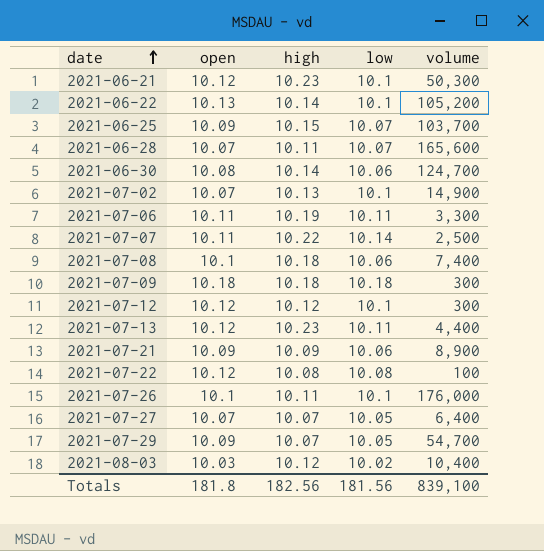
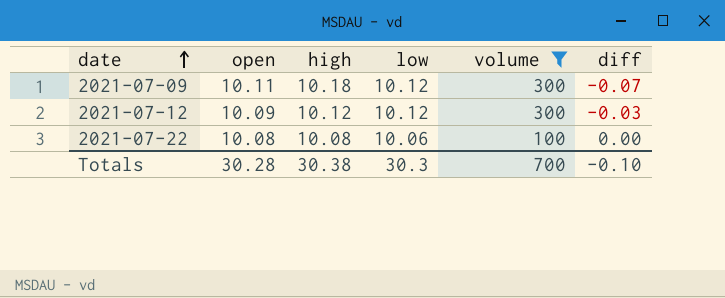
filter: none -> volume <= 300
column diff | formula: none -> [open] - [high]
2021-07-09 | open: 10.18 -> 10.11
2021-07-09 | low: 10.18 -> 10.12
2021-07-12 | open: 10.12 -> 10.09
2021-07-12 | low: 10.1 -> 10.12
2021-07-22 | open: 10.12 -> 10.08
2021-07-22 | low: 10.08 -> 10.06
Totals | open: 181.8 -> 30.28
Totals | high: 182.56 -> 30.38
Totals | low: 181.56 -> 30.3
Totals | volume: 839,100 -> 700

